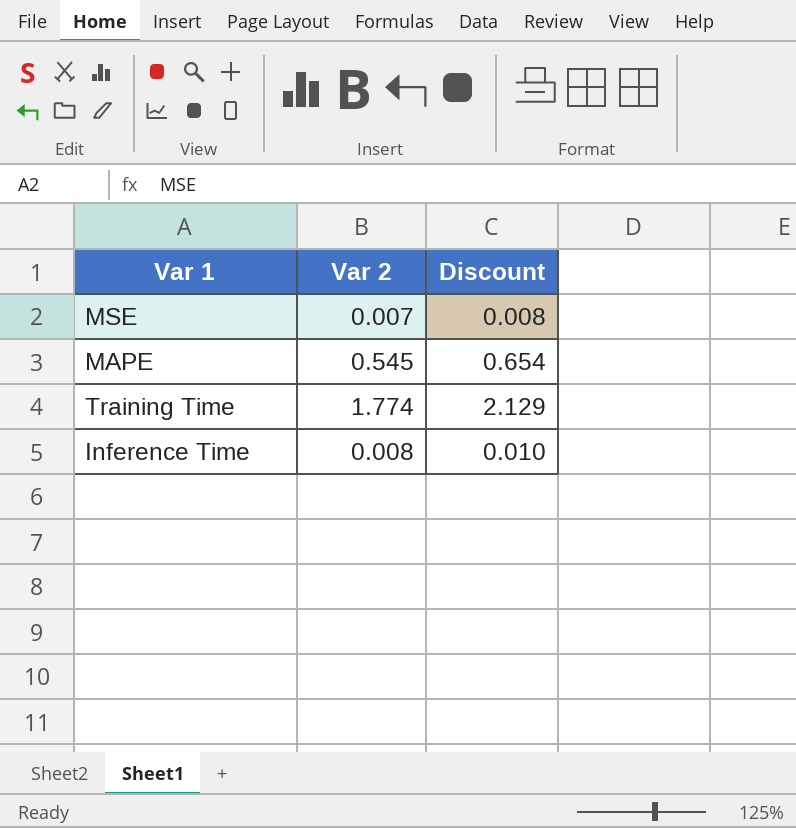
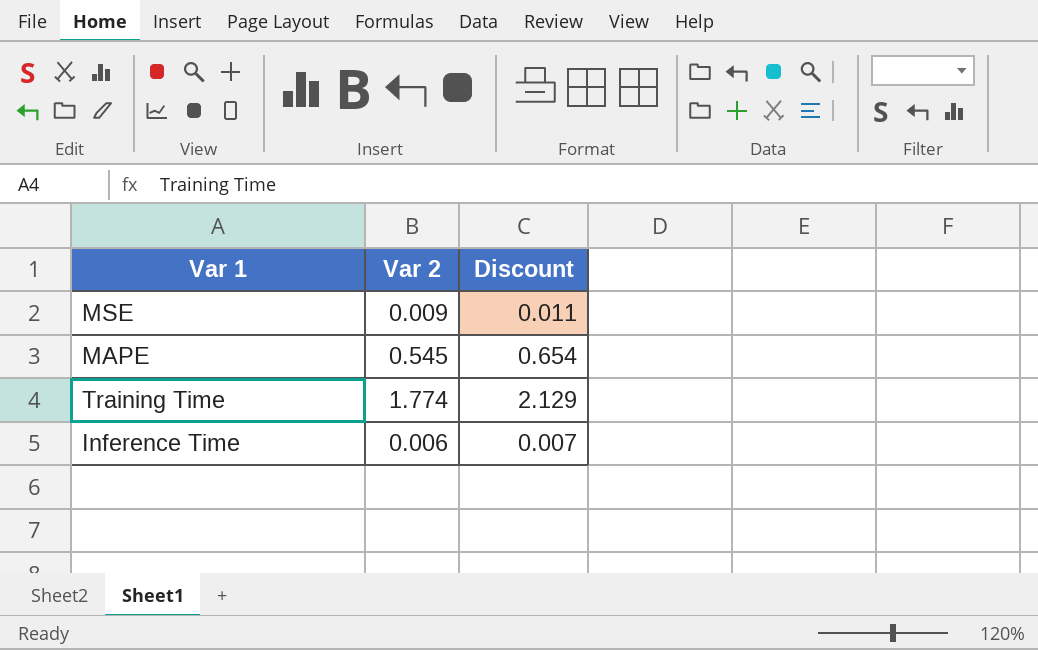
MSE | Var 2: 0.007 -> 0.009
MSE | Discount: 0.008 -> 0.011
Inference Time | Var 2: 0.008 -> 0.006
Inference Time | Discount: 0.010 -> 0.007

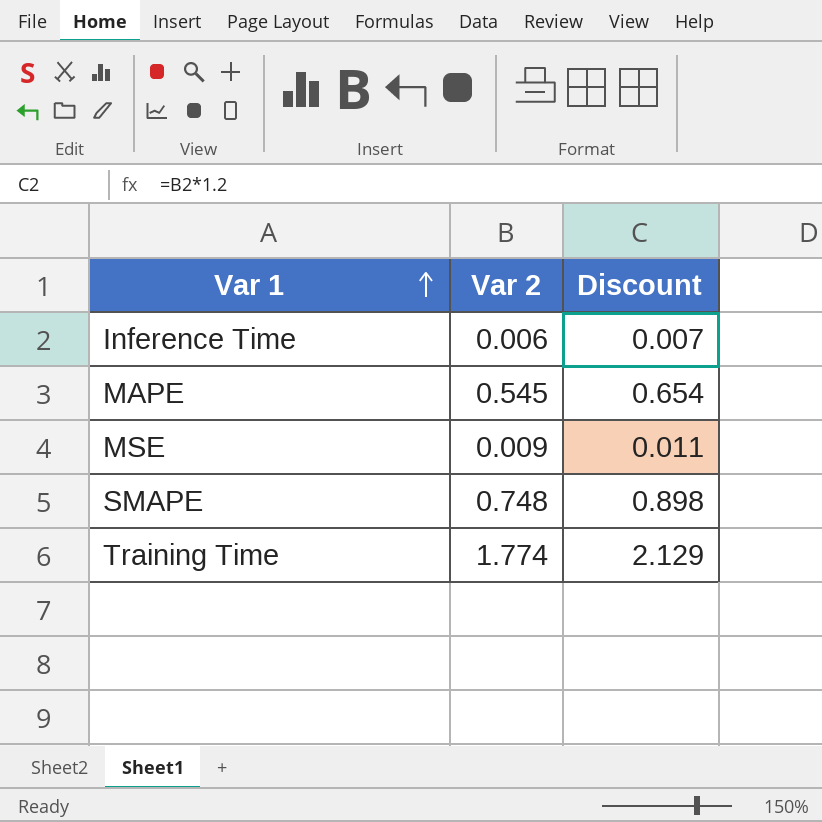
row order: none -> Var 1 ascending
row SMAPE: none -> 0.748 | 0.898

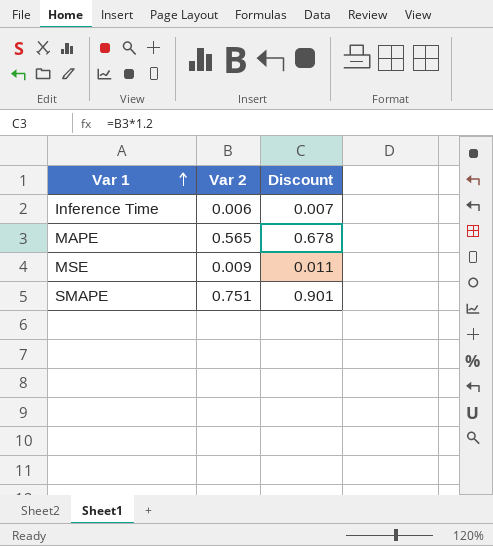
row Training Time: 1.774 | 2.129 -> none
MAPE | Var 2: 0.545 -> 0.565
MAPE | Discount: 0.654 -> 0.678
SMAPE | Var 2: 0.748 -> 0.751
SMAPE | Discount: 0.898 -> 0.901

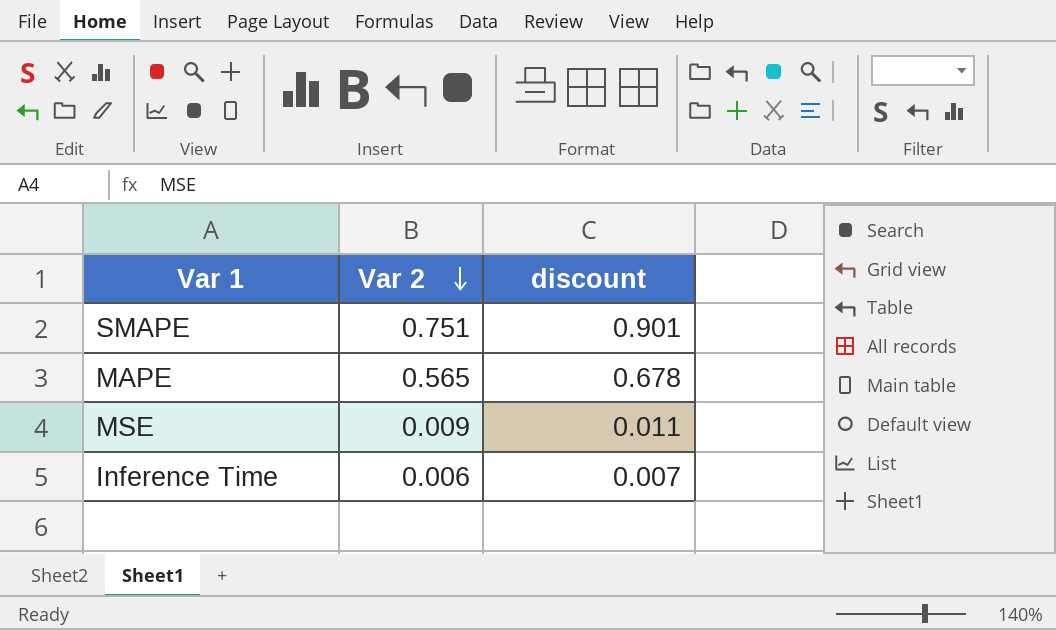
row order: Var 1 ascending -> Var 2 descending
column name: Discount -> discount

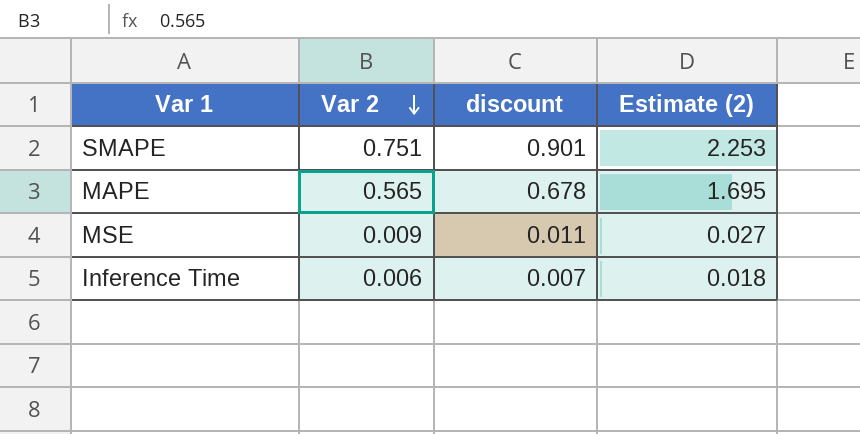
column Estimate (2) | formula: none -> [Var 2] * 3

